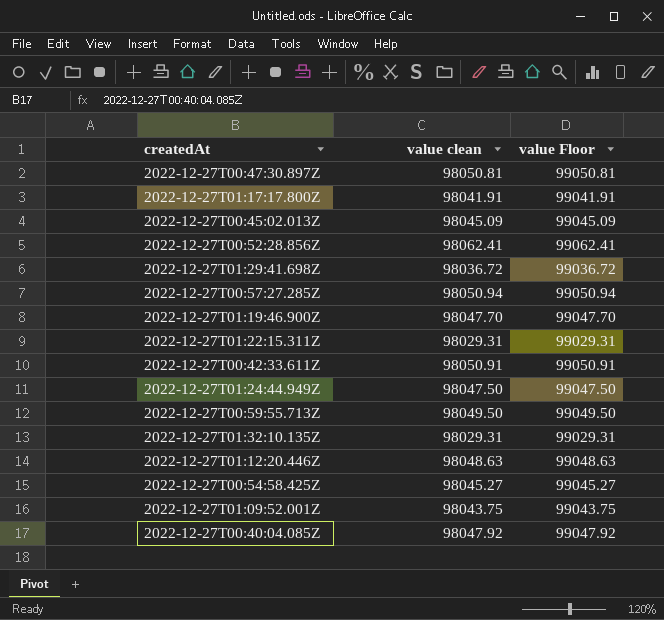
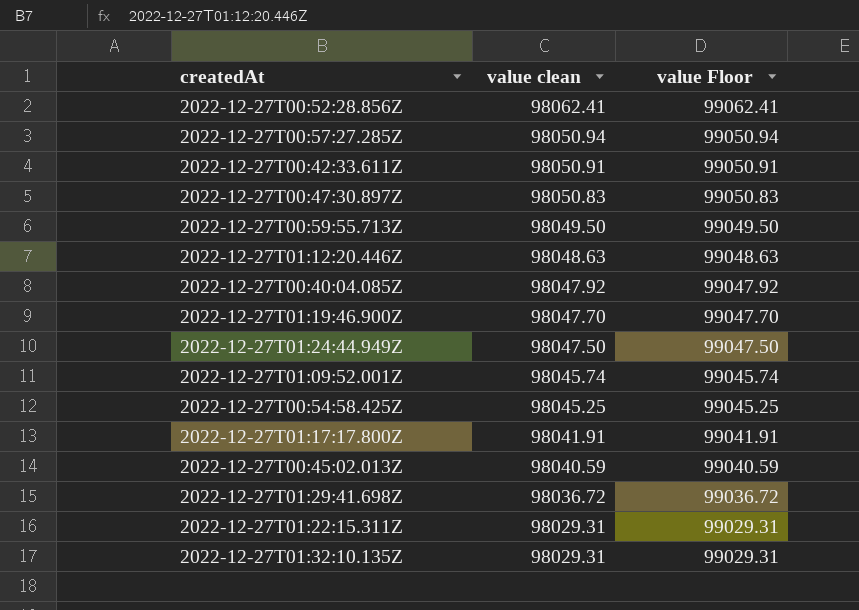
row order: none -> value clean descending
2022-12-27T00:47:30.897Z | value clean: 98050.81 -> 98050.83
2022-12-27T00:47:30.897Z | value Floor: 99050.81 -> 99050.83
2022-12-27T01:09:52.001Z | value clean: 98043.75 -> 98045.74
2022-12-27T01:09:52.001Z | value Floor: 99043.75 -> 99045.74
2022-12-27T00:54:58.425Z | value clean: 98045.27 -> 98045.25
2022-12-27T00:54:58.425Z | value Floor: 99045.27 -> 99045.25
2022-12-27T00:45:02.013Z | value clean: 98045.09 -> 98040.59
2022-12-27T00:45:02.013Z | value Floor: 99045.09 -> 99040.59

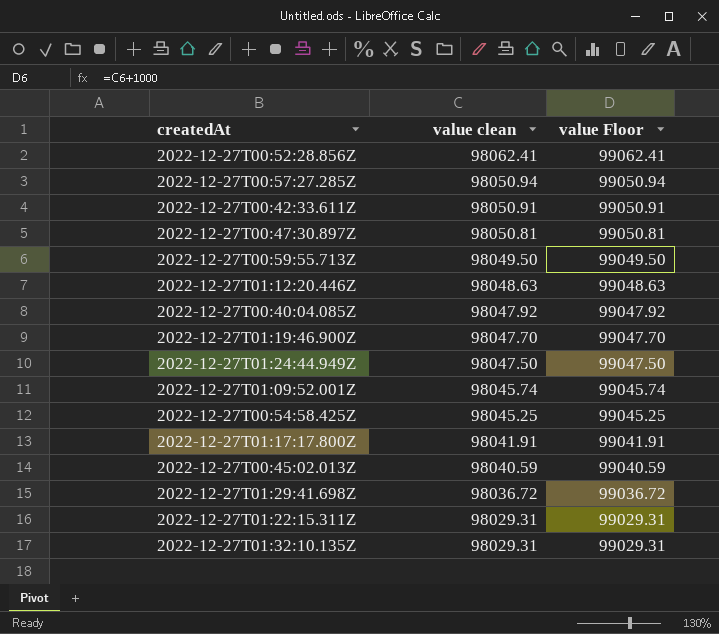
2022-12-27T00:47:30.897Z | value clean: 98050.83 -> 98050.81
2022-12-27T00:47:30.897Z | value Floor: 99050.83 -> 99050.81

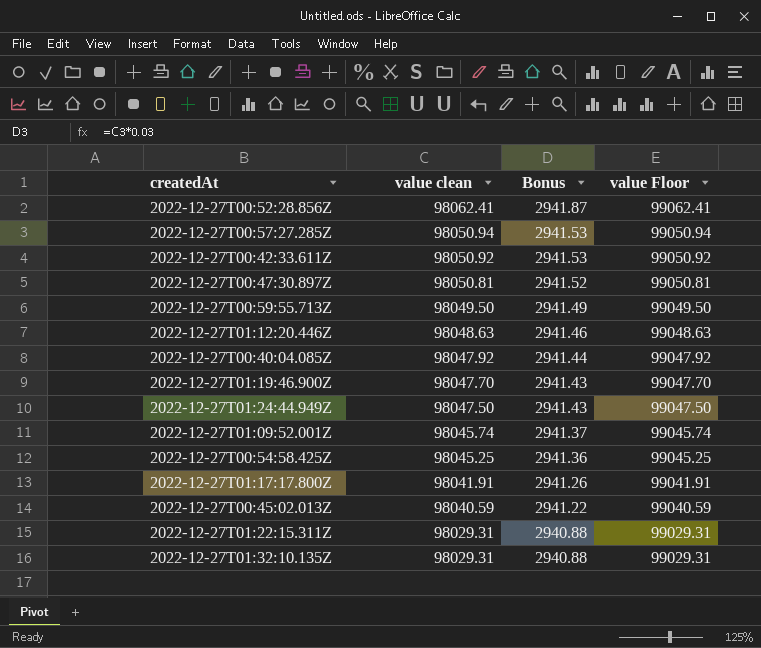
column Bonus | formula: none -> [value clean] * 0.03
row 2022-12-27T01:29:41.698Z: 98036.72 | 99036.72 -> none
2022-12-27T00:42:33.611Z | value clean: 98050.91 -> 98050.92
2022-12-27T00:42:33.611Z | value Floor: 99050.91 -> 99050.92

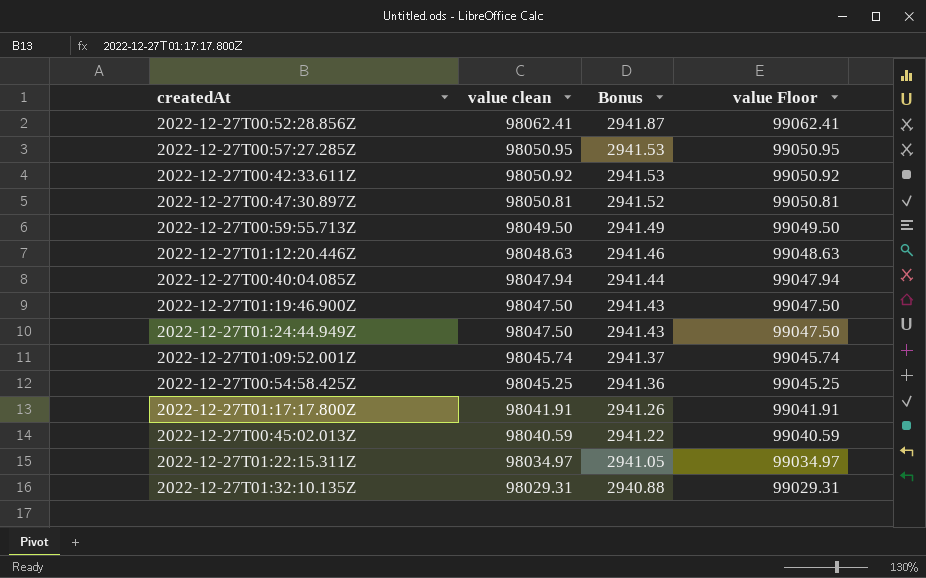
2022-12-27T00:57:27.285Z | value clean: 98050.94 -> 98050.95
2022-12-27T00:57:27.285Z | value Floor: 99050.94 -> 99050.95
2022-12-27T00:40:04.085Z | value clean: 98047.92 -> 98047.94
2022-12-27T00:40:04.085Z | value Floor: 99047.92 -> 99047.94
2022-12-27T01:19:46.900Z | value clean: 98047.70 -> 98047.50
2022-12-27T01:19:46.900Z | value Floor: 99047.70 -> 99047.50
2022-12-27T01:22:15.311Z | value clean: 98029.31 -> 98034.97
2022-12-27T01:22:15.311Z | Bonus: 2940.88 -> 2941.05
2022-12-27T01:22:15.311Z | value Floor: 99029.31 -> 99034.97

